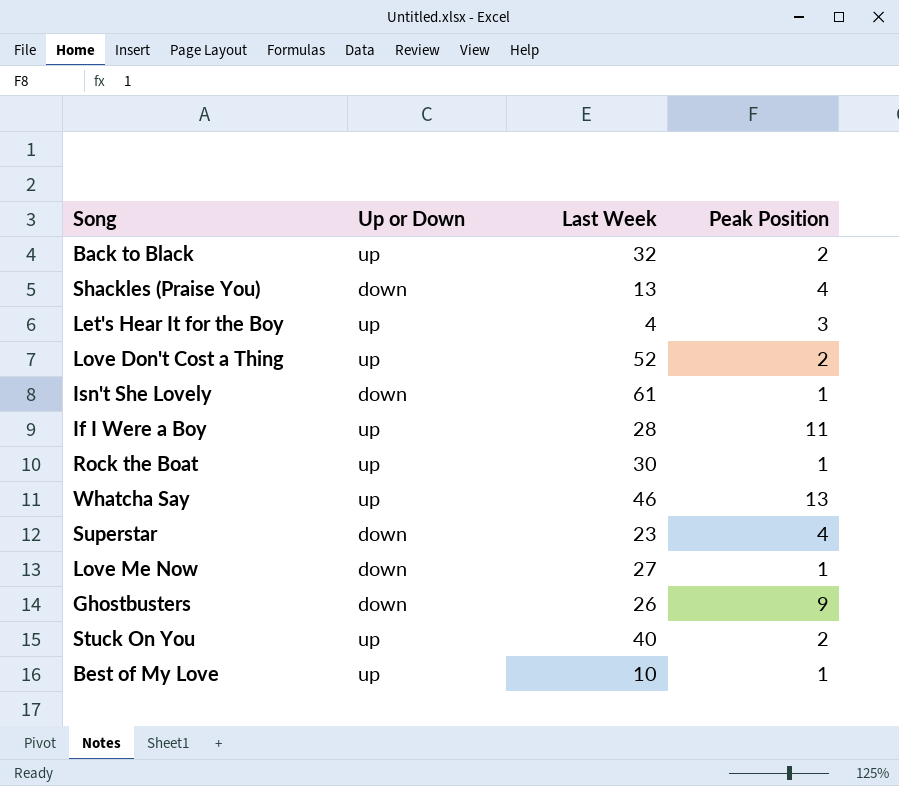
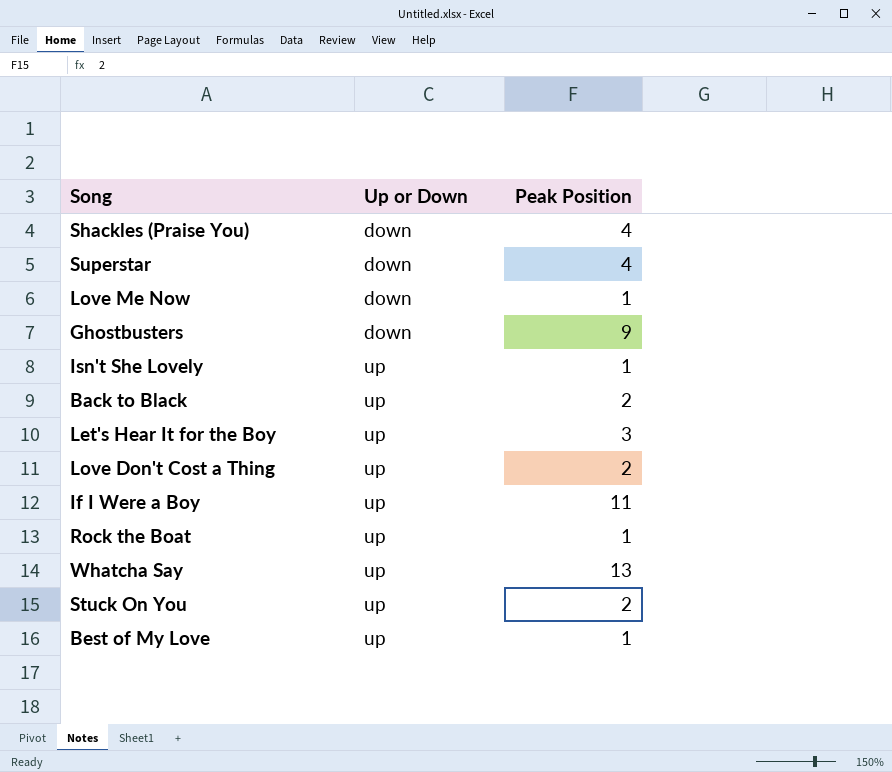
row order: none -> Up or Down ascending
column Last Week | position: 3 -> none
Isn't She Lovely | Up or Down: down -> up

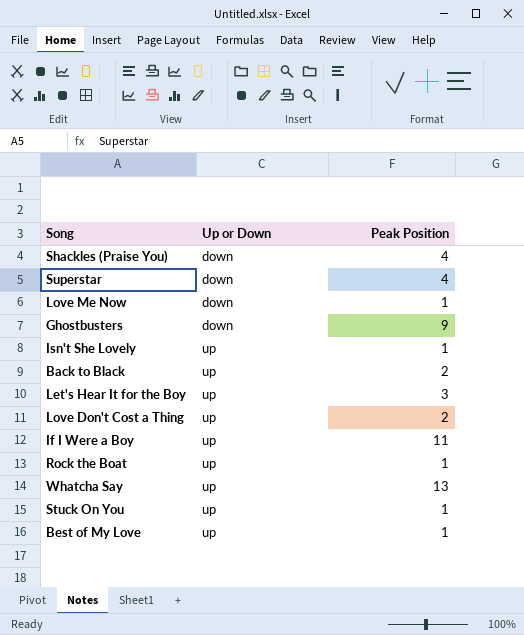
Stuck On You | Peak Position: 2 -> 1

